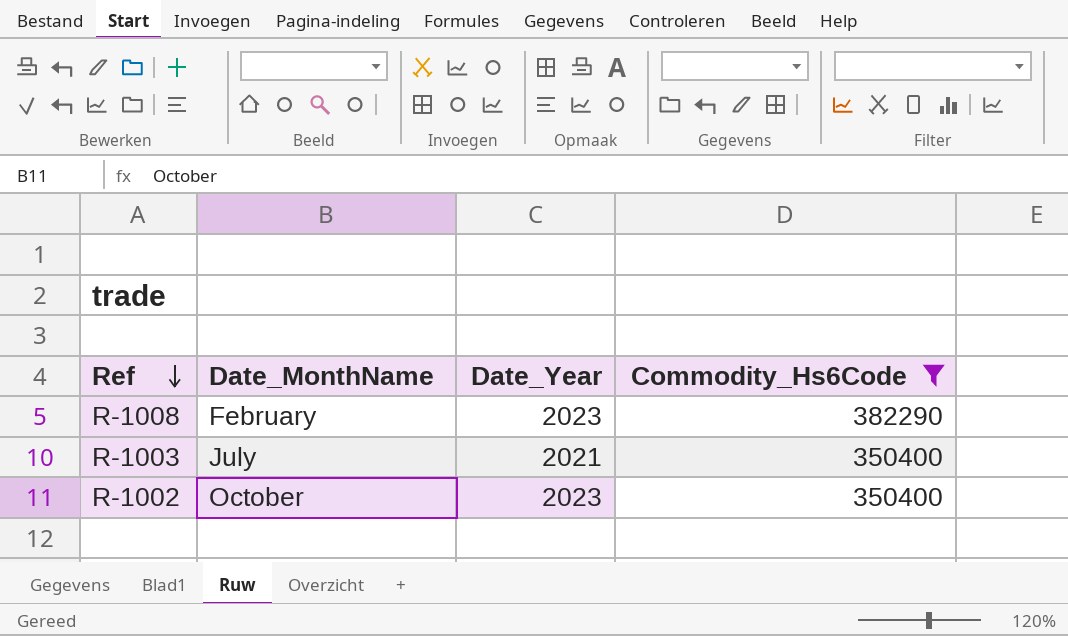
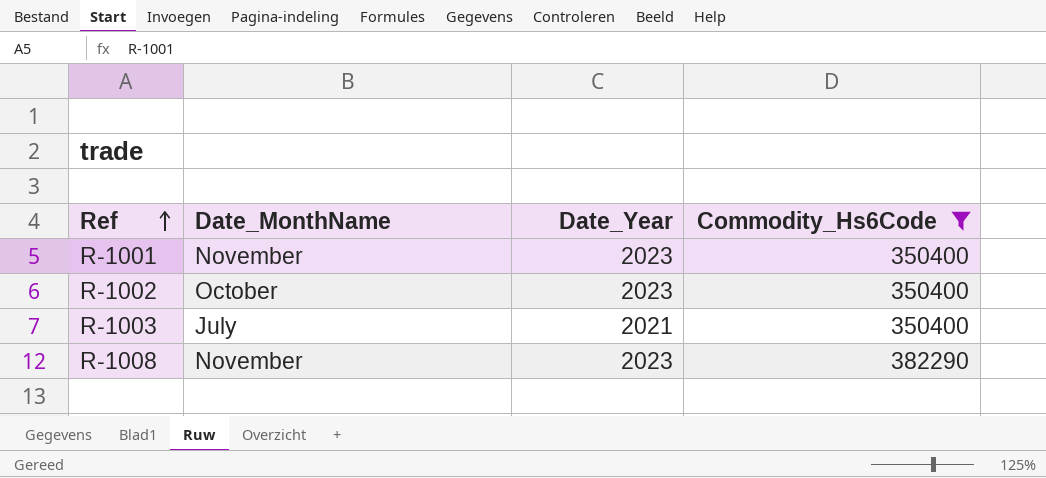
row order: Ref descending -> Ref ascending
row R-1001: none -> November | 2023 | 350400
R-1008 | Date_MonthName: February -> November

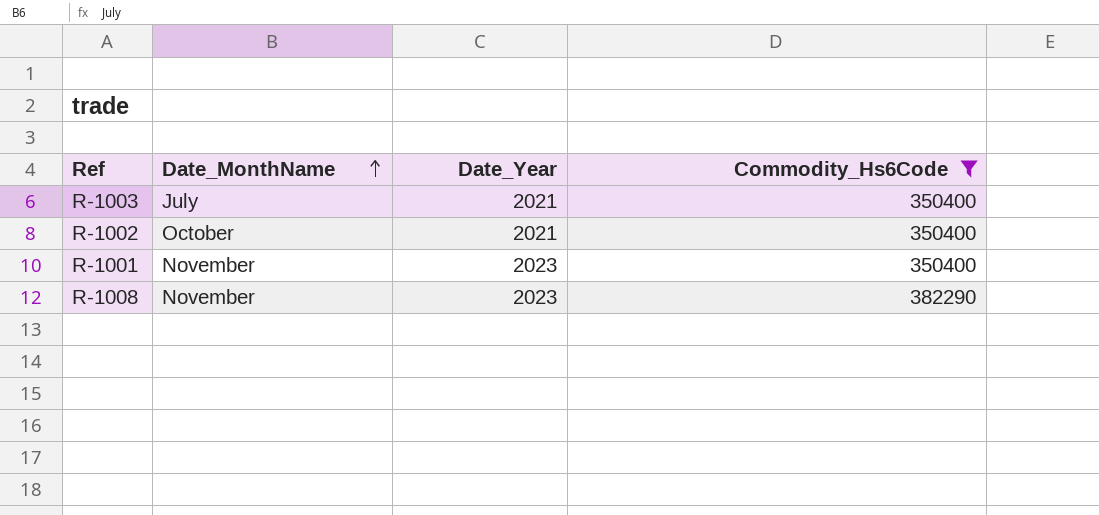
row order: Ref ascending -> Date_MonthName ascending
R-1002 | Date_Year: 2023 -> 2021

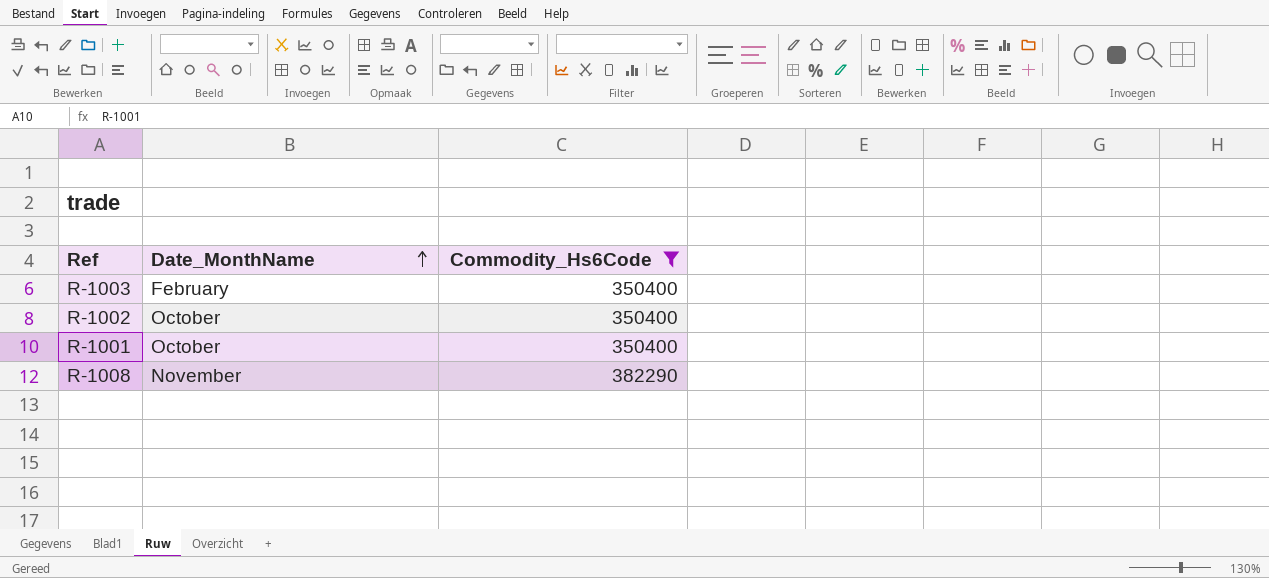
column Date_Year | position: 3 -> none
R-1003 | Date_MonthName: July -> February
R-1001 | Date_MonthName: November -> October

